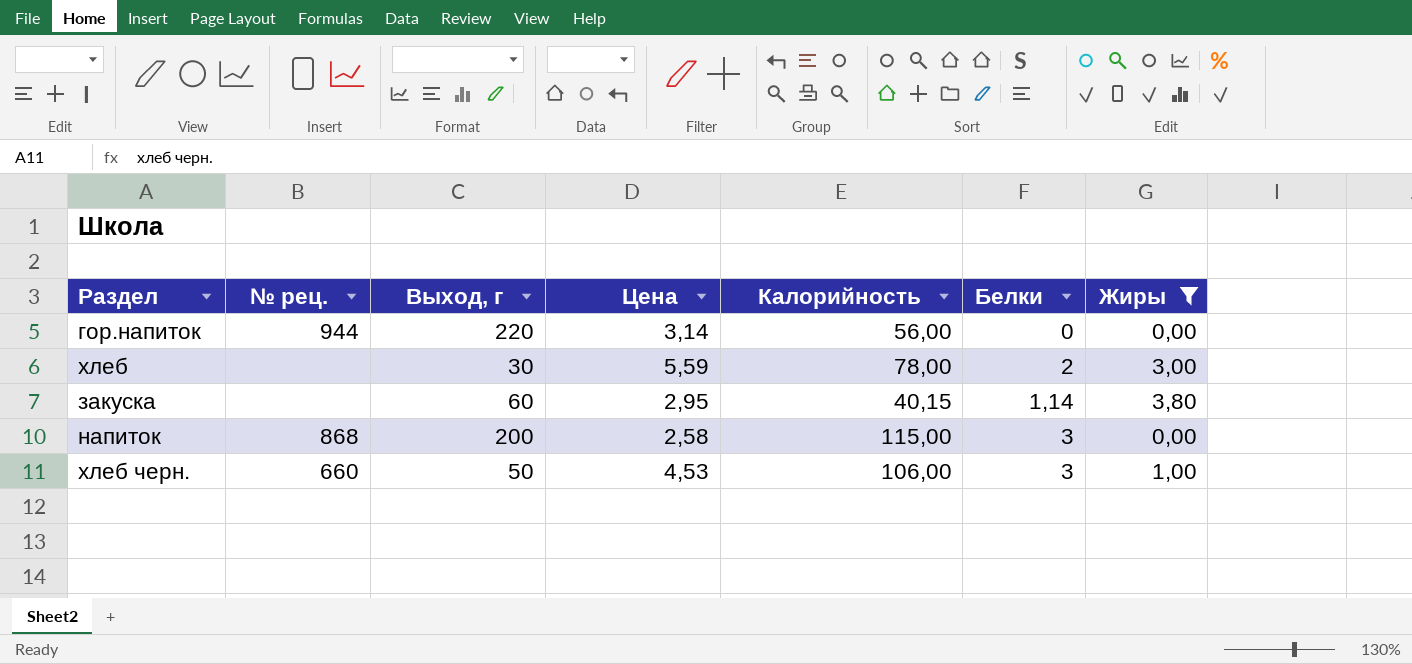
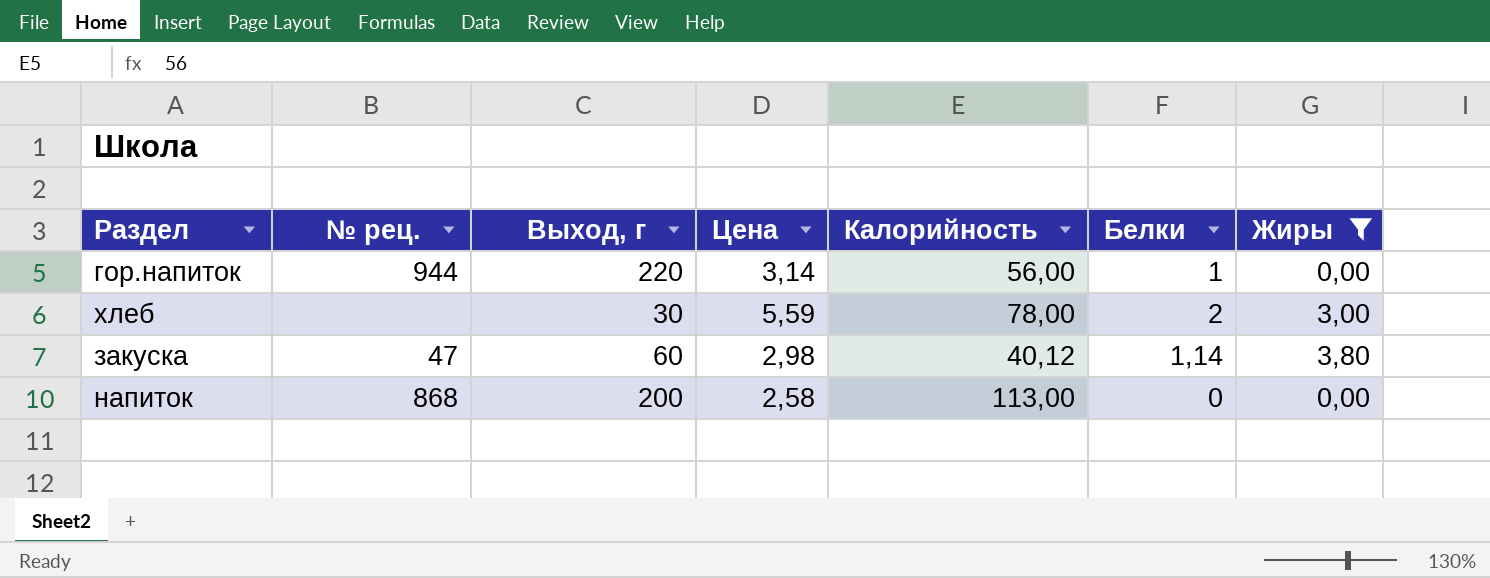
row хлеб черн.: 660 | 50 | 4,53 | 106,00 | 3 | 1,00 -> none
гор.напиток | Белки: 0 -> 1
закуска | № рец.: none -> 47
закуска | Цена: 2,95 -> 2,98
закуска | Калорийность: 40,15 -> 40,12
напиток | Калорийность: 115,00 -> 113,00
напиток | Белки: 3 -> 0

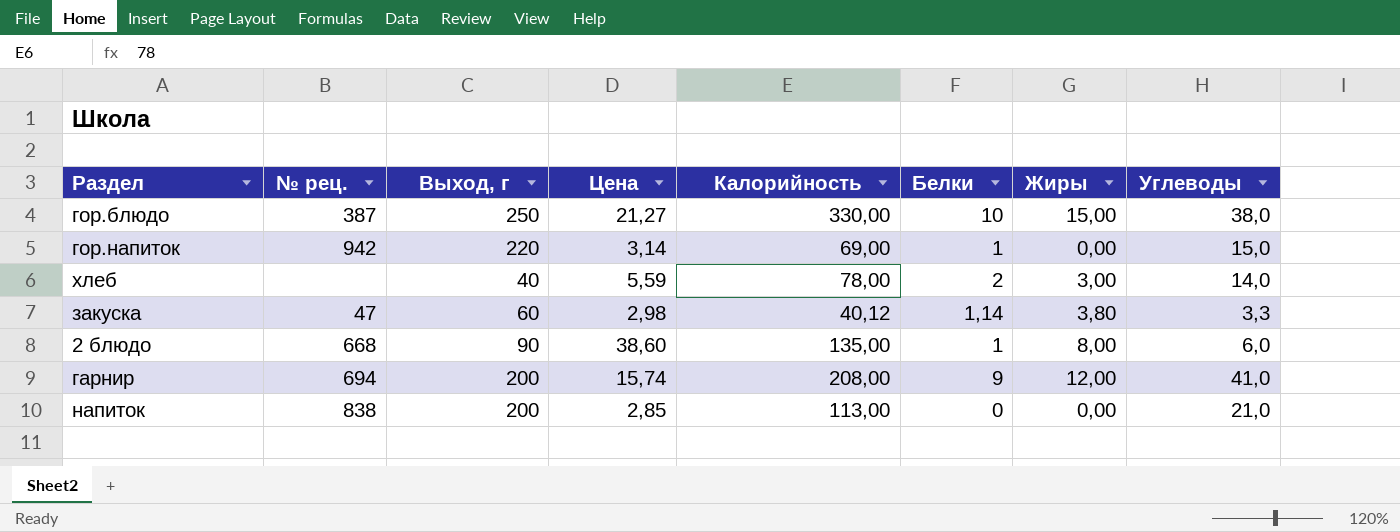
filter: Жиры <= 3,80 -> none
column Углеводы | position: none -> 8
гор.напиток | № рец.: 944 -> 942
гор.напиток | Калорийность: 56,00 -> 69,00
хлеб | Выход, г: 30 -> 40
напиток | № рец.: 868 -> 838
напиток | Цена: 2,58 -> 2,85

